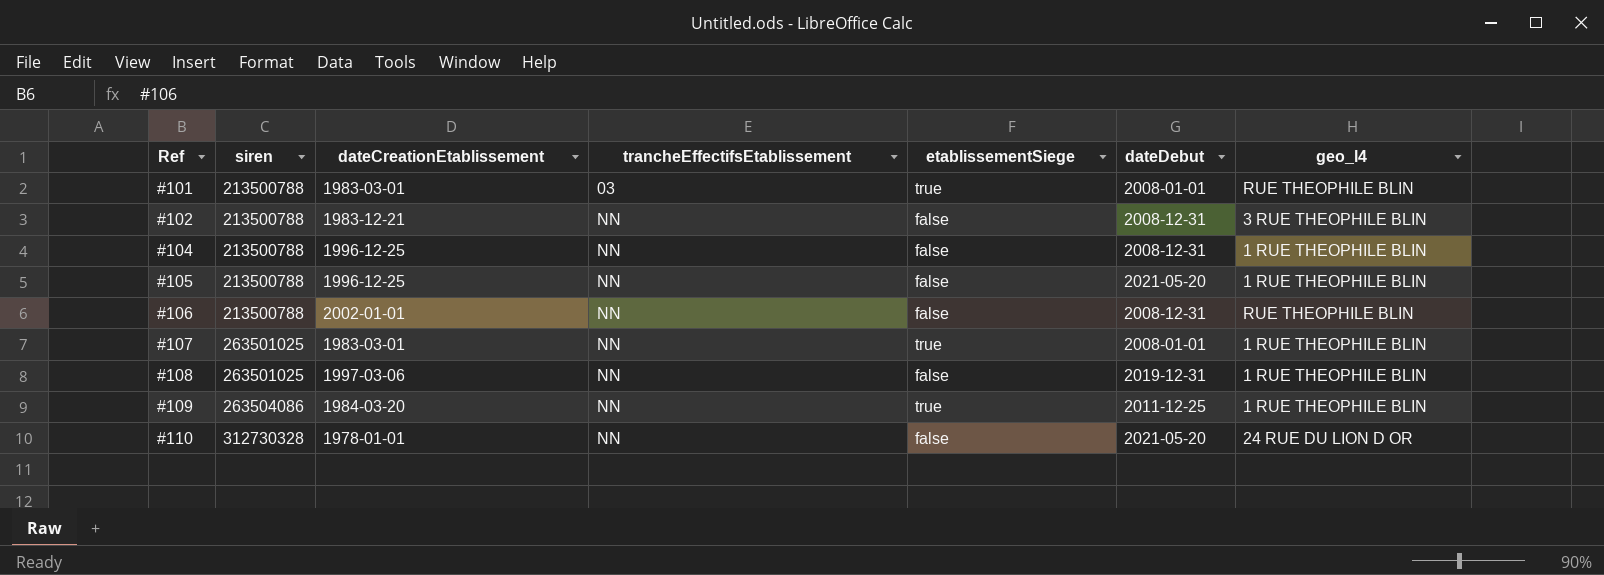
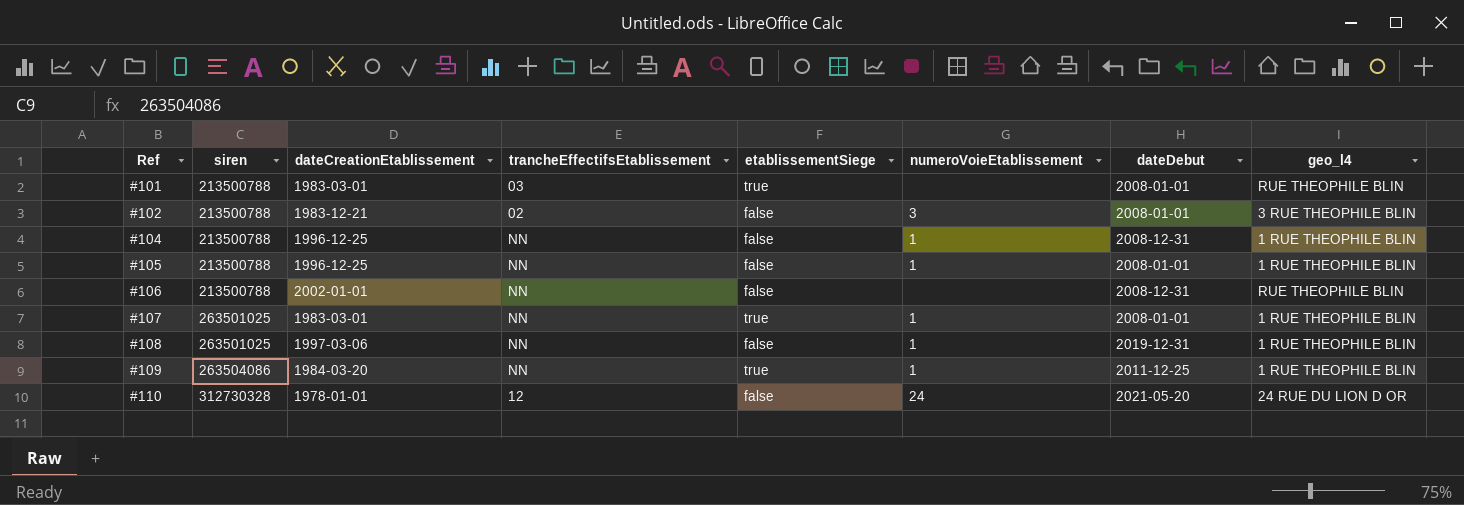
column numeroVoieEtablissement | position: none -> 6
#102 | trancheEffectifsEtablissement: NN -> 02
#102 | dateDebut: 2008-12-31 -> 2008-01-01
#105 | dateDebut: 2021-05-20 -> 2008-01-01
#110 | trancheEffectifsEtablissement: NN -> 12

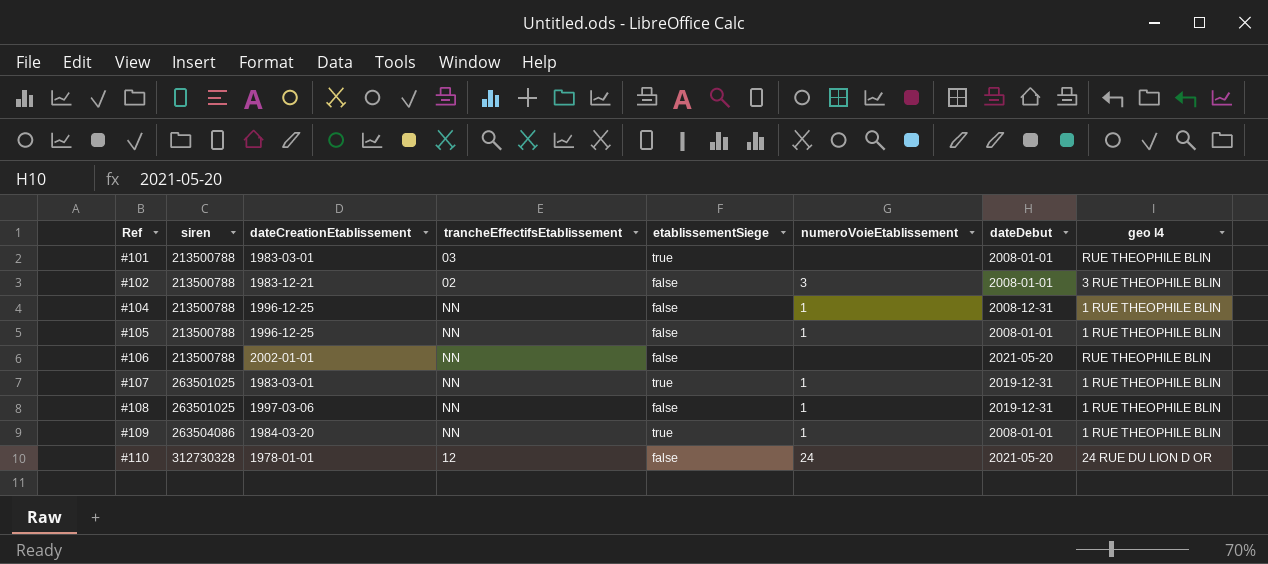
column name: geo_l4 -> geo l4
#106 | dateDebut: 2008-12-31 -> 2021-05-20
#107 | dateDebut: 2008-01-01 -> 2019-12-31
#109 | dateDebut: 2011-12-25 -> 2008-01-01

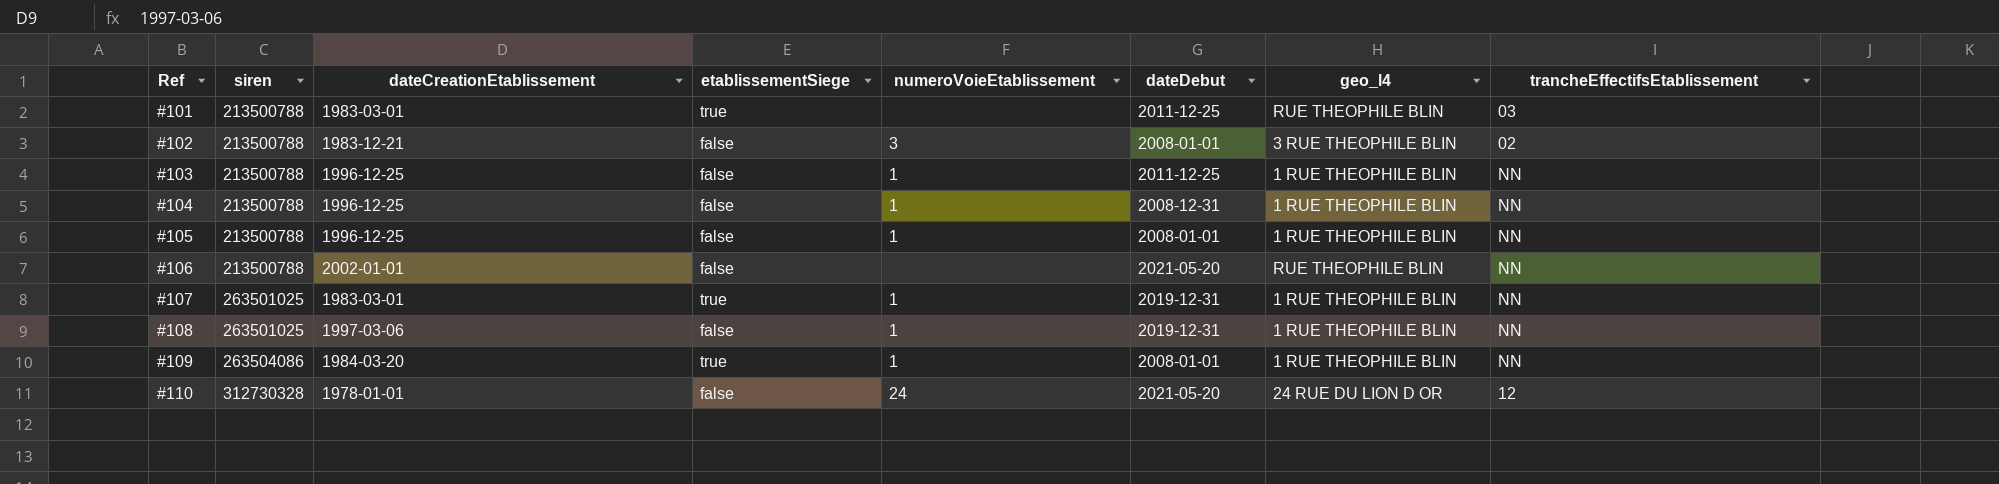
column name: geo l4 -> geo_l4
column trancheEffectifsEtablissement | position: 4 -> 8
#101 | dateDebut: 2008-01-01 -> 2011-12-25
row #103: none -> 213500788 | 1996-12-25 | false | 1 | 2011-12-25 | 1 RUE THEOPHILE BLIN | NN

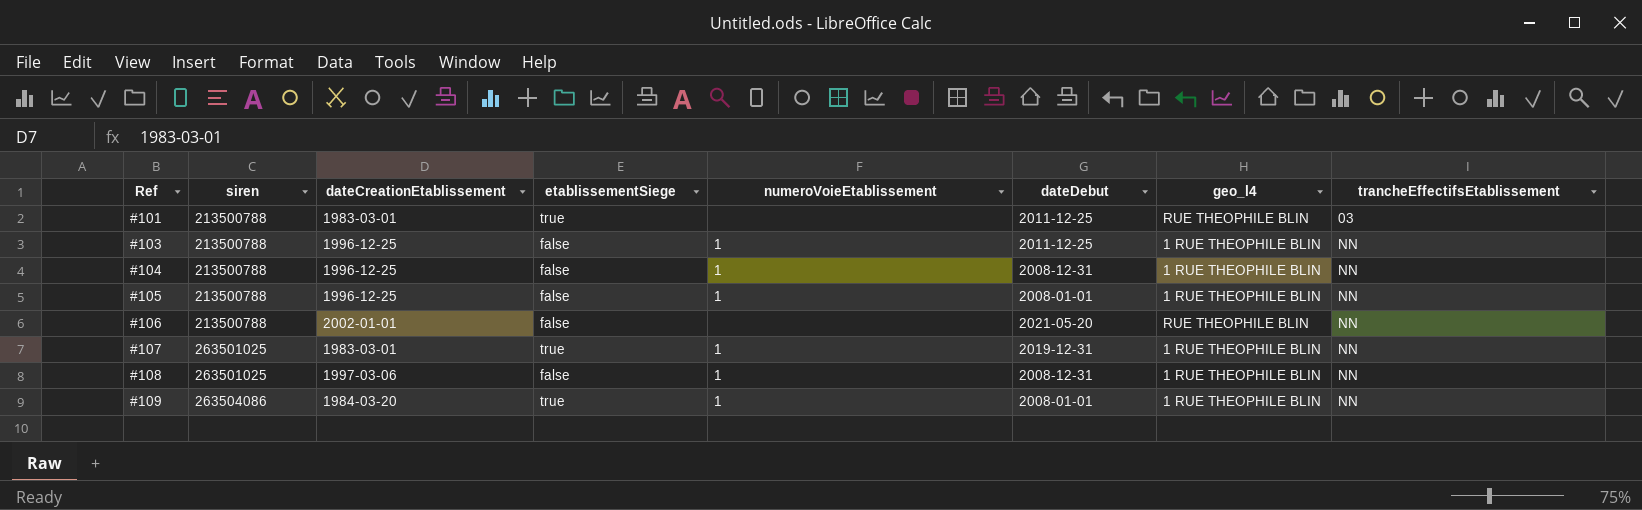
row #102: 213500788 | 1983-12-21 | false | 3 | 2008-01-01 | 3 RUE THEOPHILE BLIN | 02 -> none
row #110: 312730328 | 1978-01-01 | false | 24 | 2021-05-20 | 24 RUE DU LION D OR | 12 -> none
#108 | dateDebut: 2019-12-31 -> 2008-12-31

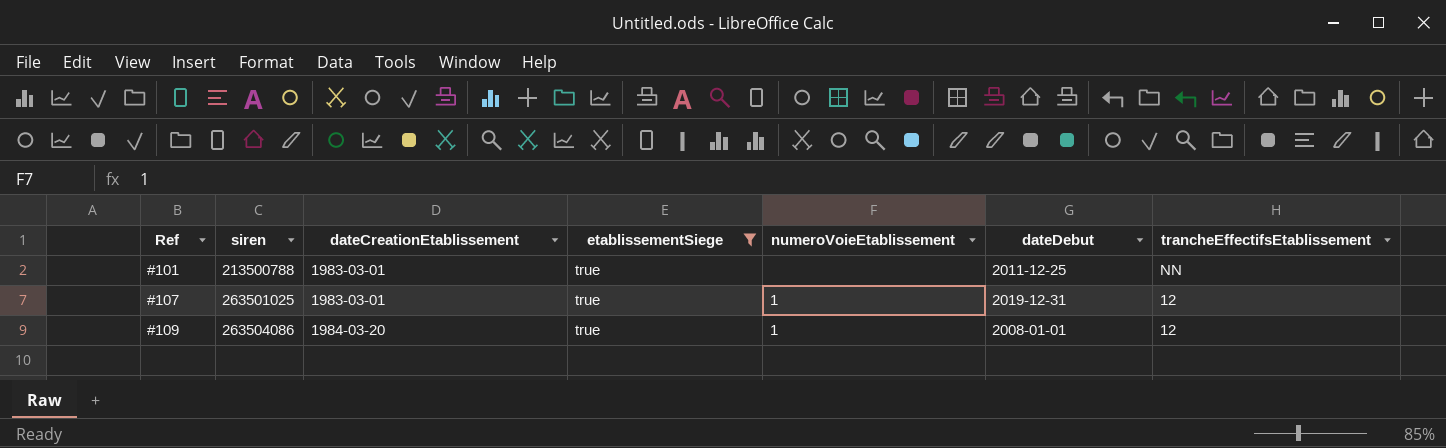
filter: none -> etablissementSiege = true
column geo_l4 | position: 7 -> none
#101 | trancheEffectifsEtablissement: 03 -> NN
#107 | trancheEffectifsEtablissement: NN -> 12
#109 | trancheEffectifsEtablissement: NN -> 12

